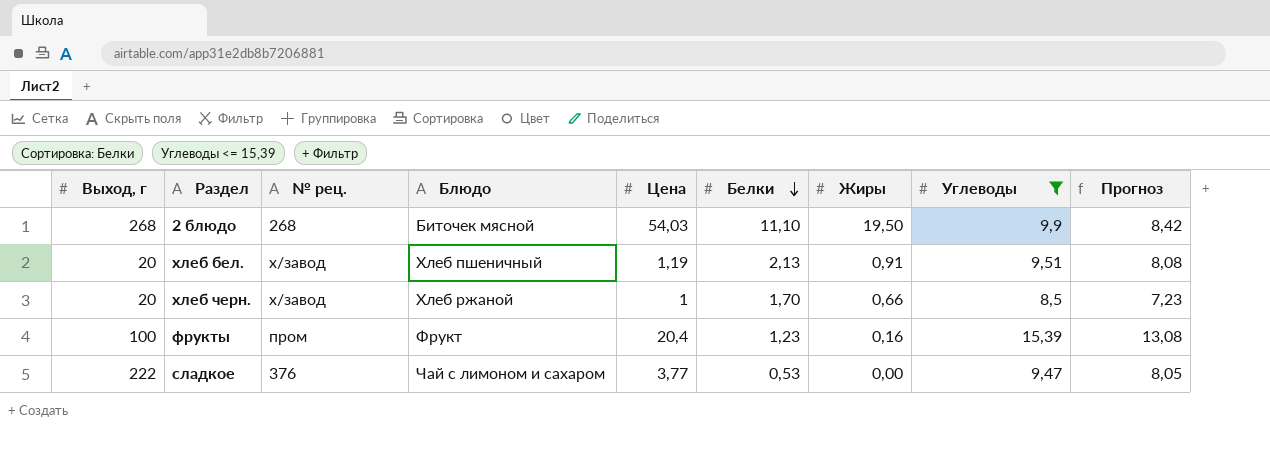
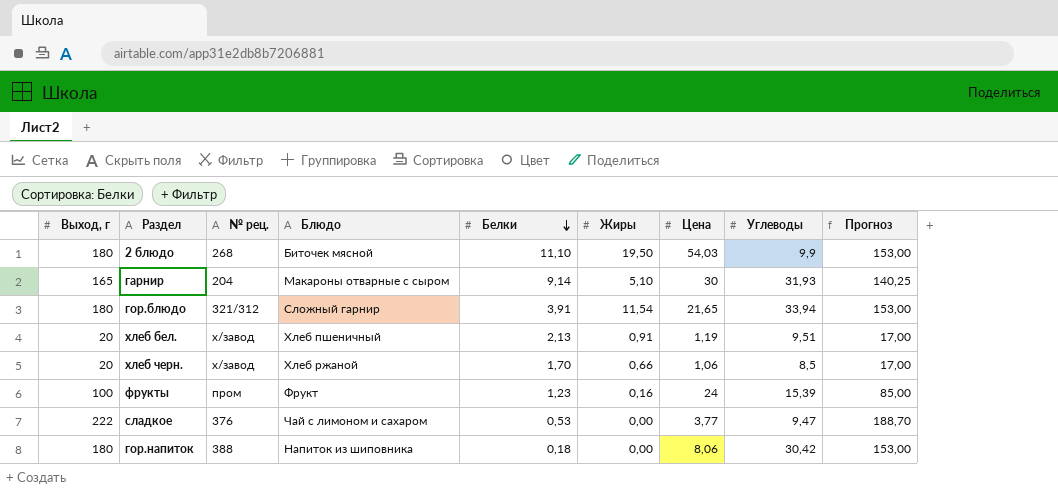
filter: Углеводы <= 15,39 -> none
column Цена | position: 5 -> 7
column Прогноз | formula: [Углеводы] * 0,85 -> [Выход, г] * 0,85
2 блюдо | Выход, г: 268 -> 180
хлеб черн. | Цена: 1 -> 1,06
фрукты | Цена: 20,4 -> 24

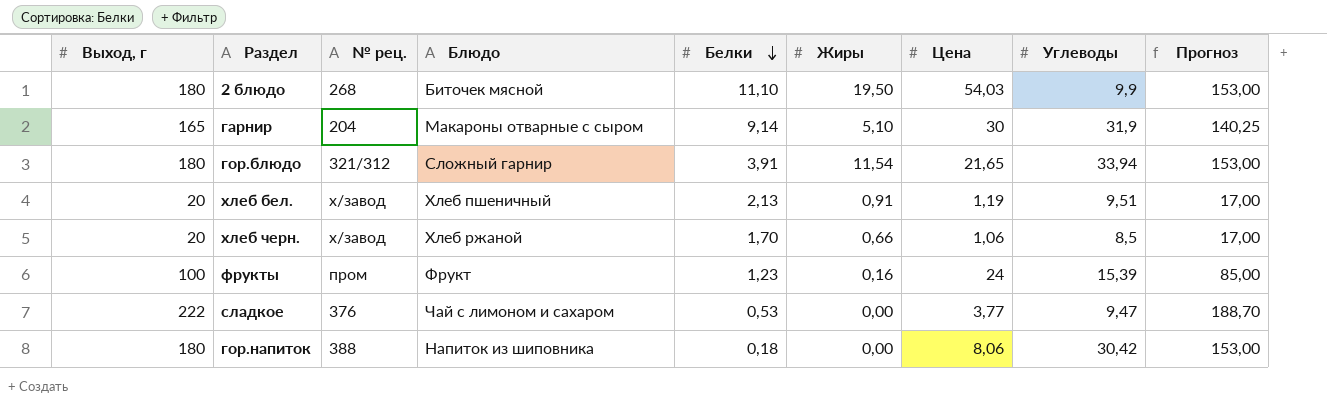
гарнир | Углеводы: 31,93 -> 31,9

